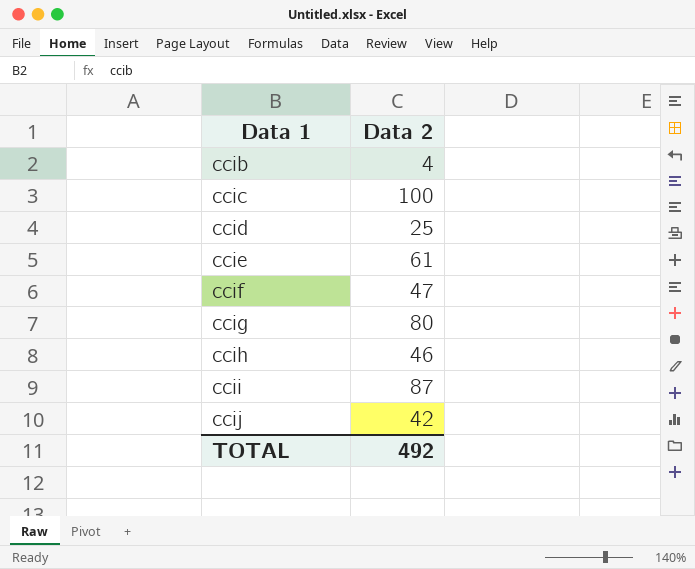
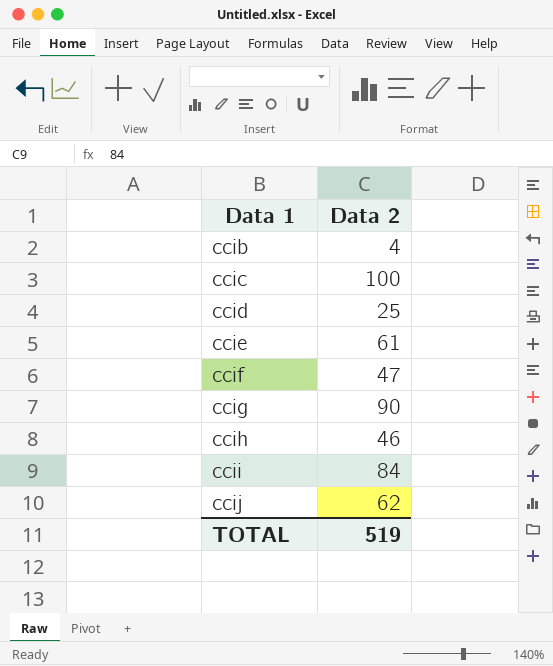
ccig | Data 2: 80 -> 90
ccii | Data 2: 87 -> 84
ccij | Data 2: 42 -> 62
TOTAL | Data 2: 492 -> 519

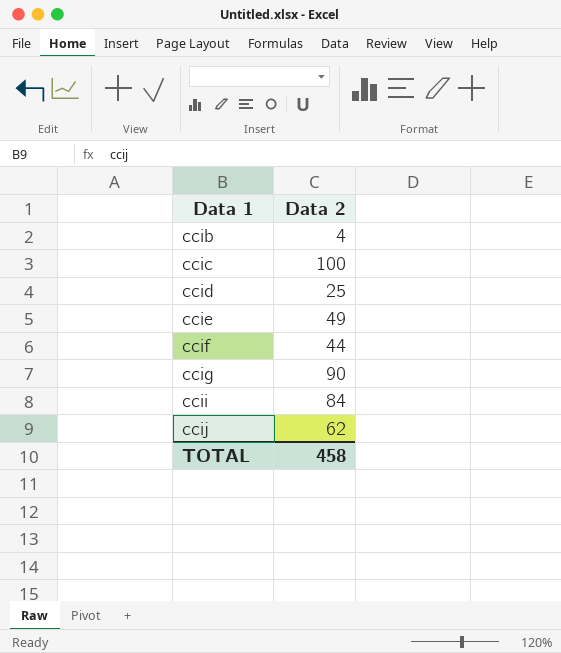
row ccih: 46 -> none
ccie | Data 2: 61 -> 49
ccif | Data 2: 47 -> 44
TOTAL | Data 2: 519 -> 458

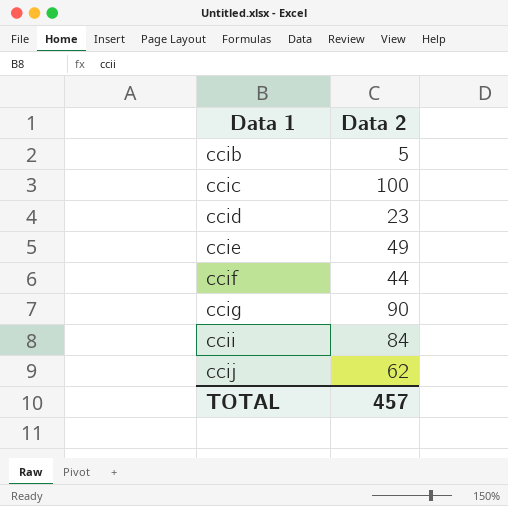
ccib | Data 2: 4 -> 5
ccid | Data 2: 25 -> 23
TOTAL | Data 2: 458 -> 457

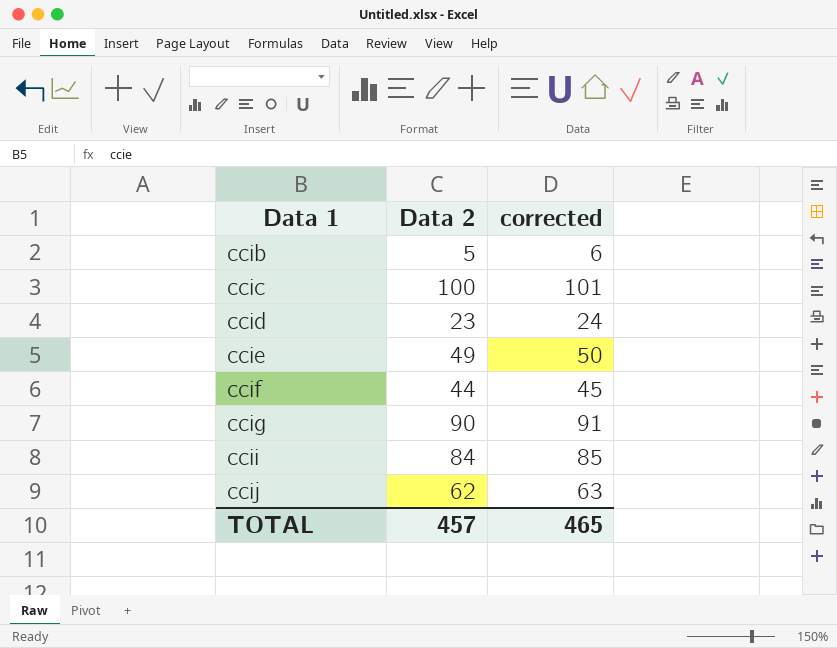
column corrected | formula: none -> [Data 2] + 1

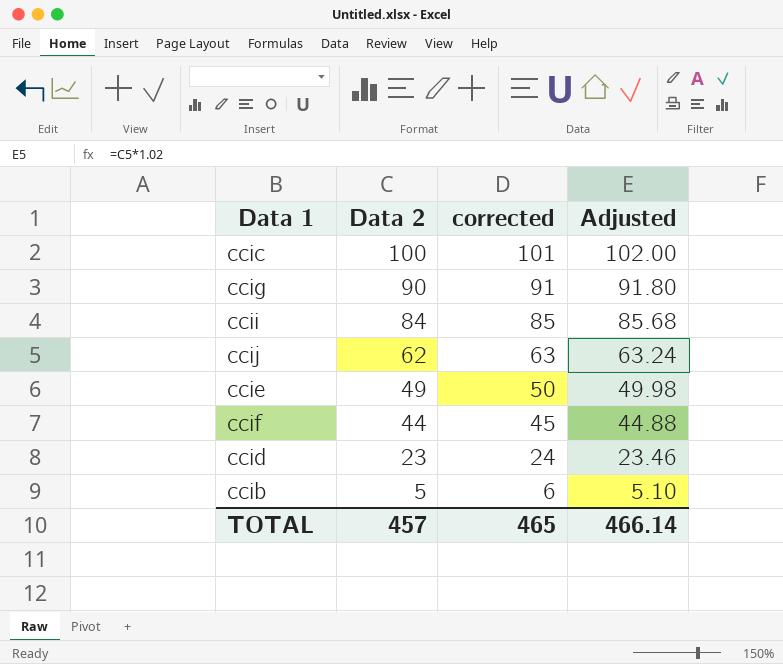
row order: Data 1 ascending -> Data 2 descending
column Adjusted | formula: none -> [Data 2] * 1.02

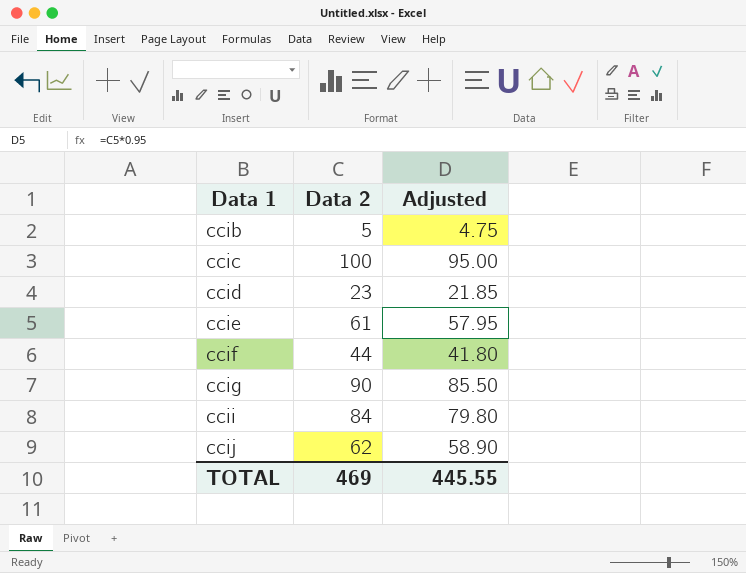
row order: Data 2 descending -> Data 1 ascending
column corrected | formula: [Data 2] + 1 -> none
column Adjusted | formula: [Data 2] * 1.02 -> [Data 2] * 0.95
ccie | Data 2: 49 -> 61
TOTAL | Data 2: 457 -> 469
TOTAL | Adjusted: 466.14 -> 445.55

